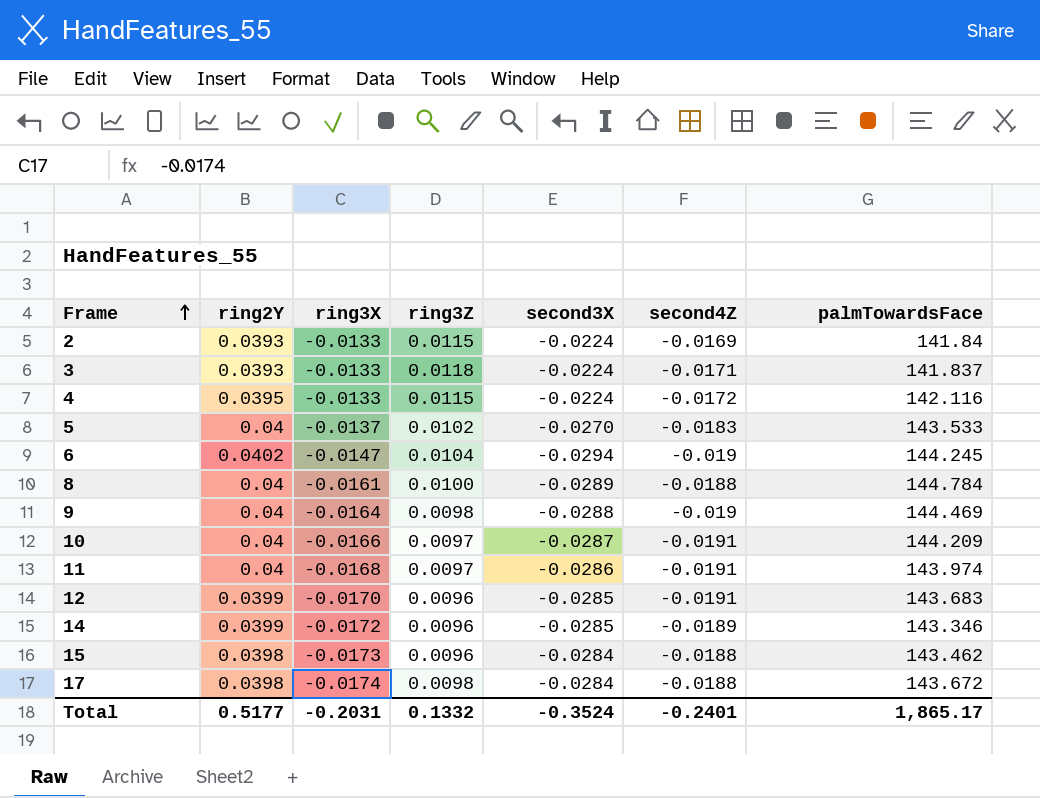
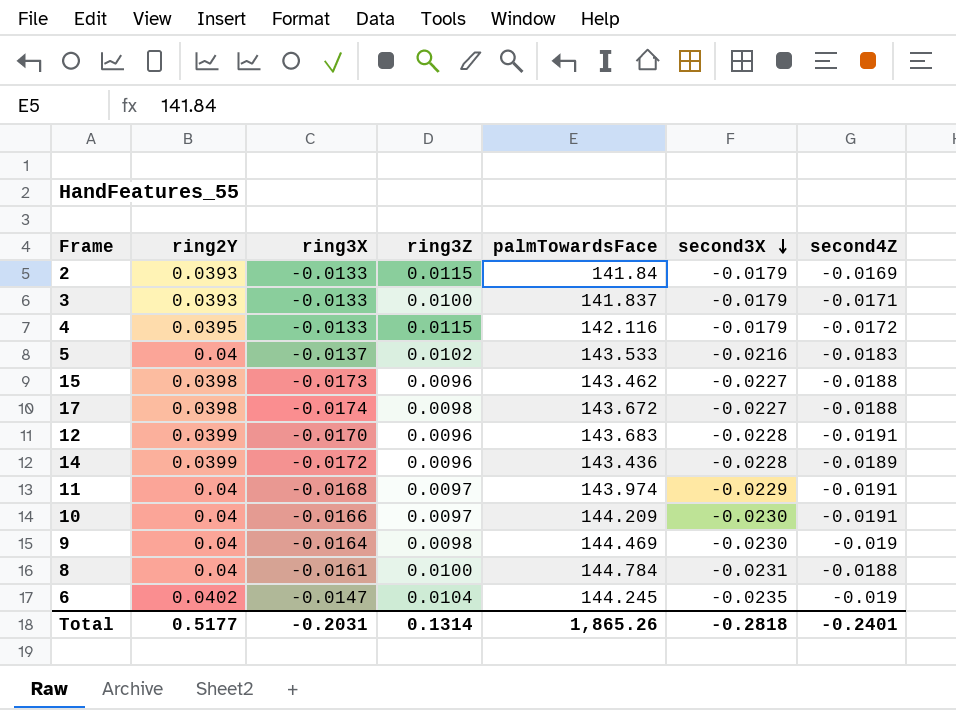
row order: Frame ascending -> second3X descending
column palmTowardsFace | position: 7 -> 5
2 | second3X: -0.0224 -> -0.0179
3 | ring3Z: 0.0118 -> 0.0100
3 | second3X: -0.0224 -> -0.0179
4 | second3X: -0.0224 -> -0.0179
5 | second3X: -0.0270 -> -0.0216
15 | second3X: -0.0284 -> -0.0227
17 | second3X: -0.0284 -> -0.0227
12 | second3X: -0.0285 -> -0.0228
14 | palmTowardsFace: 143.346 -> 143.436
14 | second3X: -0.0285 -> -0.0228
11 | second3X: -0.0286 -> -0.0229
10 | second3X: -0.0287 -> -0.0230
9 | second3X: -0.0288 -> -0.0230
8 | second3X: -0.0289 -> -0.0231
6 | second3X: -0.0294 -> -0.0235
Total | ring3Z: 0.1332 -> 0.1314
Total | palmTowardsFace: 1,865.17 -> 1,865.26
Total | second3X: -0.3524 -> -0.2818

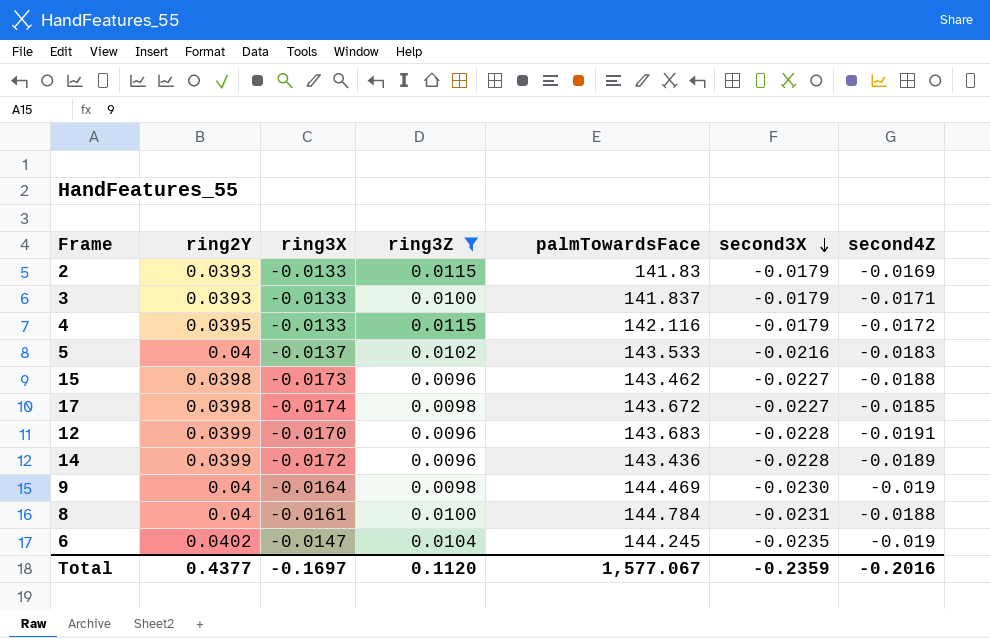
filter: none -> ring3Z != 0.0097
2 | palmTowardsFace: 141.84 -> 141.83
17 | second4Z: -0.0188 -> -0.0185
Total | ring2Y: 0.5177 -> 0.4377
Total | ring3X: -0.2031 -> -0.1697
Total | ring3Z: 0.1314 -> 0.1120
Total | palmTowardsFace: 1,865.26 -> 1,577.067
Total | second3X: -0.2818 -> -0.2359
Total | second4Z: -0.2401 -> -0.2016

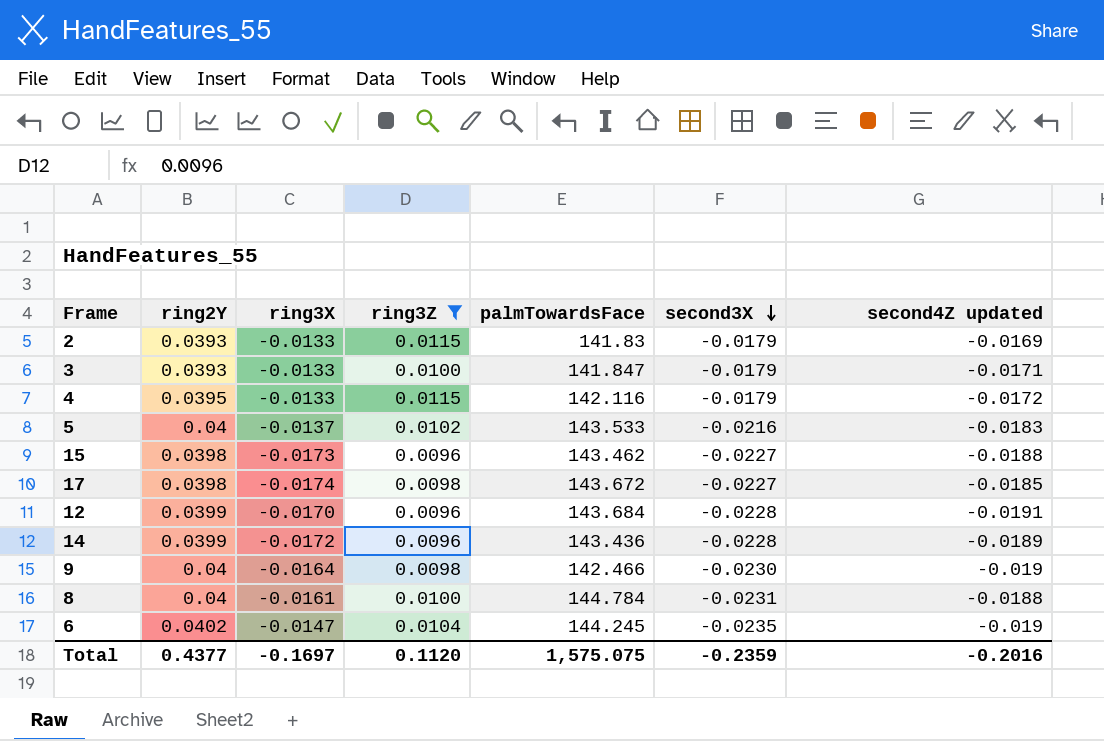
column name: second4Z -> second4Z updated
3 | palmTowardsFace: 141.837 -> 141.847
12 | palmTowardsFace: 143.683 -> 143.684
9 | palmTowardsFace: 144.469 -> 142.466
Total | palmTowardsFace: 1,577.067 -> 1,575.075

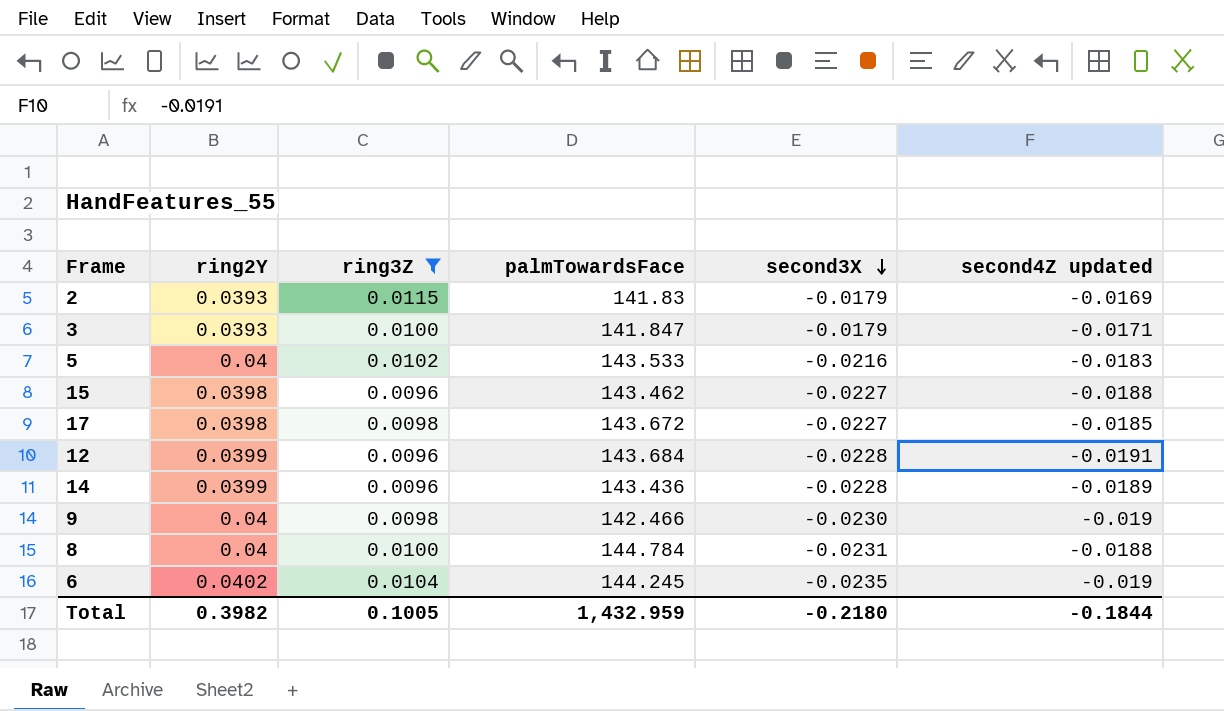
column ring3X | position: 3 -> none
row 4: 0.0395 | -0.0133 | 0.0115 | 142.116 | -0.0179 | -0.0172 -> none
Total | ring2Y: 0.4377 -> 0.3982
Total | ring3Z: 0.1120 -> 0.1005
Total | palmTowardsFace: 1,575.075 -> 1,432.959
Total | second3X: -0.2359 -> -0.2180
Total | second4Z updated: -0.2016 -> -0.1844

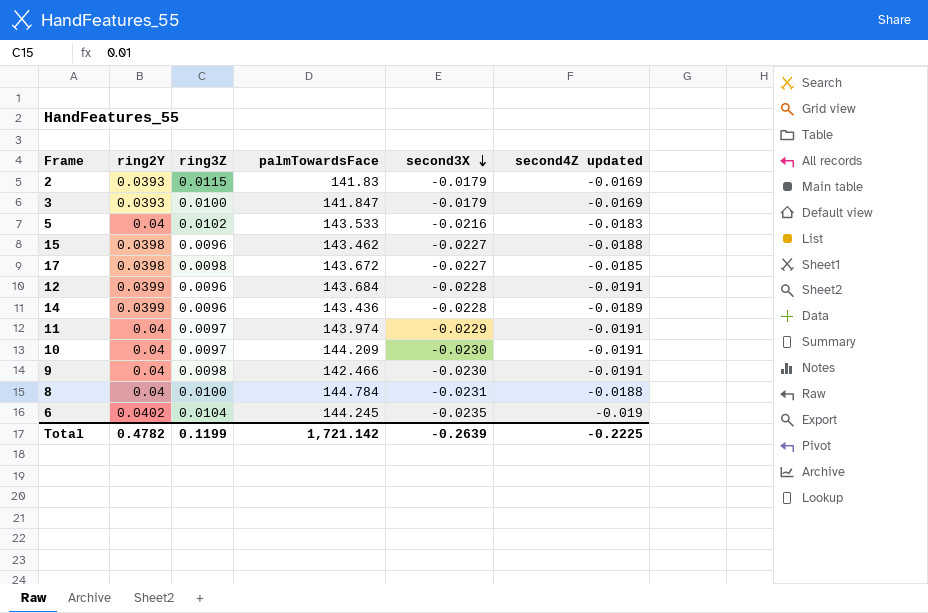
filter: ring3Z != 0.0097 -> none
3 | second4Z updated: -0.0171 -> -0.0169
9 | second4Z updated: -0.019 -> -0.0191
Total | ring2Y: 0.3982 -> 0.4782
Total | ring3Z: 0.1005 -> 0.1199
Total | palmTowardsFace: 1,432.959 -> 1,721.142
Total | second3X: -0.2180 -> -0.2639
Total | second4Z updated: -0.1844 -> -0.2225

